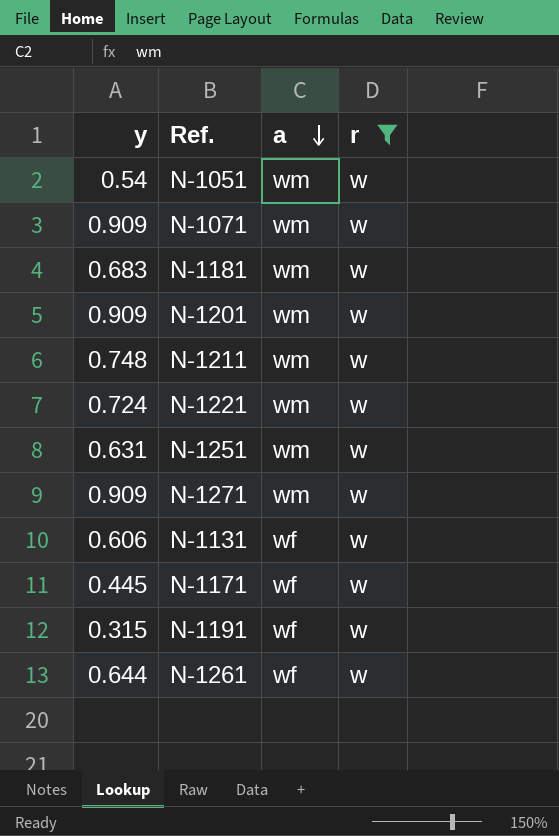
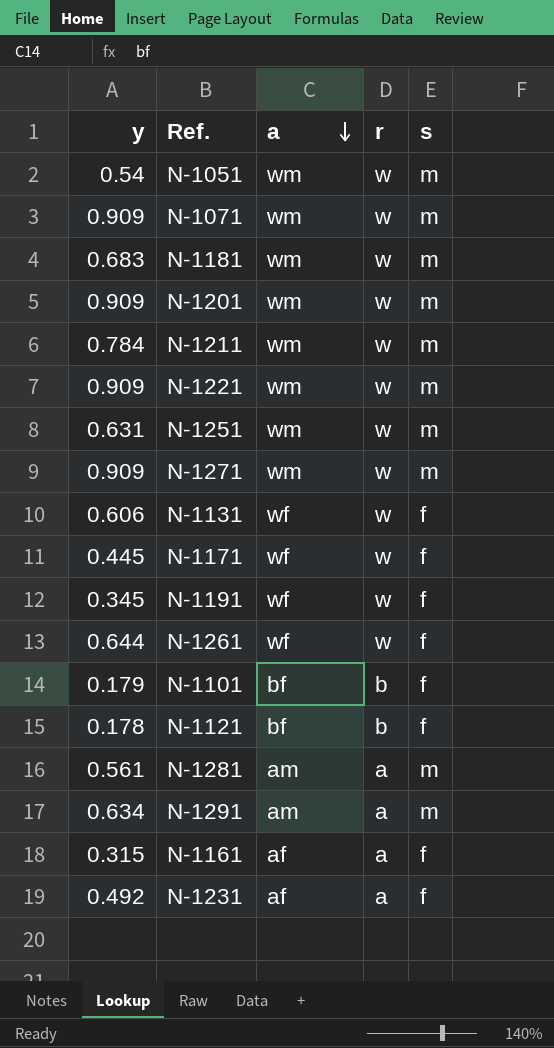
filter: r = w -> none
column s | position: none -> 5
N-1211 | y: 0.748 -> 0.784
N-1221 | y: 0.724 -> 0.909
N-1191 | y: 0.315 -> 0.345

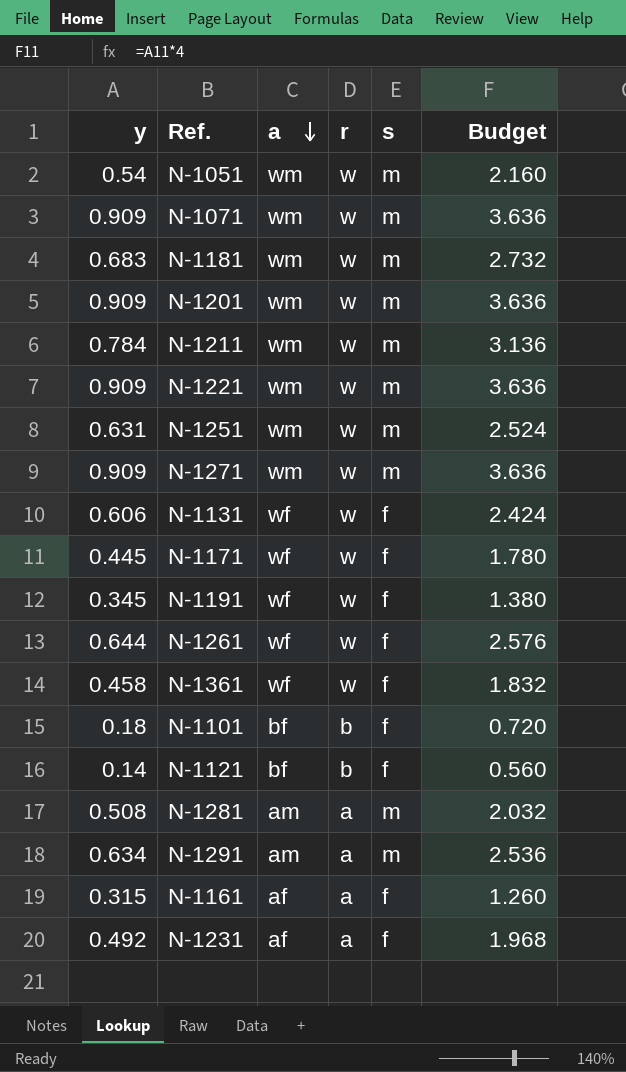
column Budget | formula: none -> [y] * 4
row N-1361: none -> 0.458 | wf | w | f | 1.832
N-1101 | y: 0.179 -> 0.18
N-1121 | y: 0.178 -> 0.14
N-1281 | y: 0.561 -> 0.508

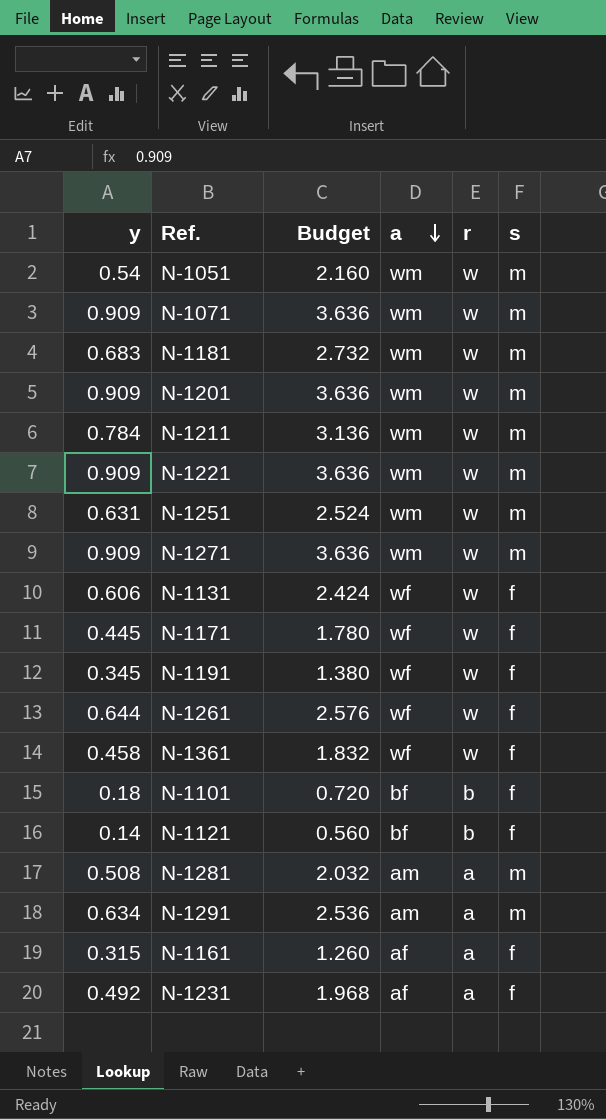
column Budget | position: 6 -> 3

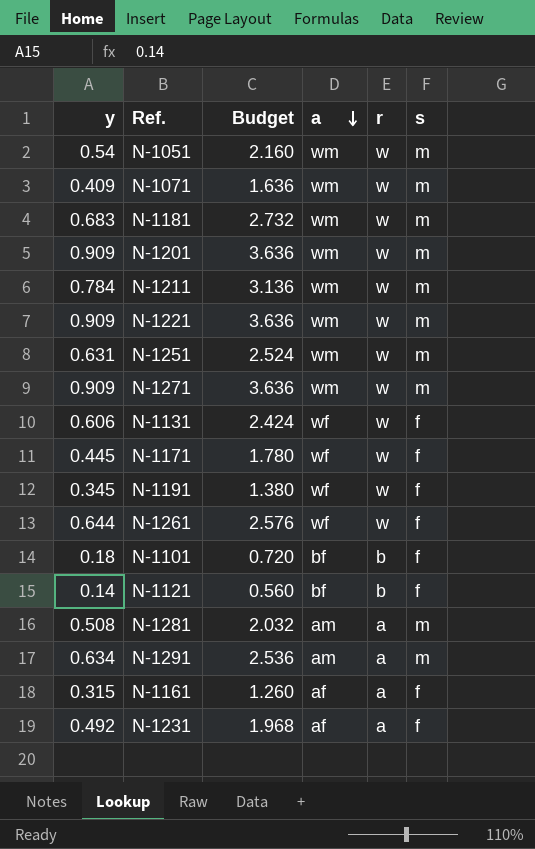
row N-1361: 0.458 | 1.832 | wf | w | f -> none
N-1071 | y: 0.909 -> 0.409
N-1071 | Budget: 3.636 -> 1.636

